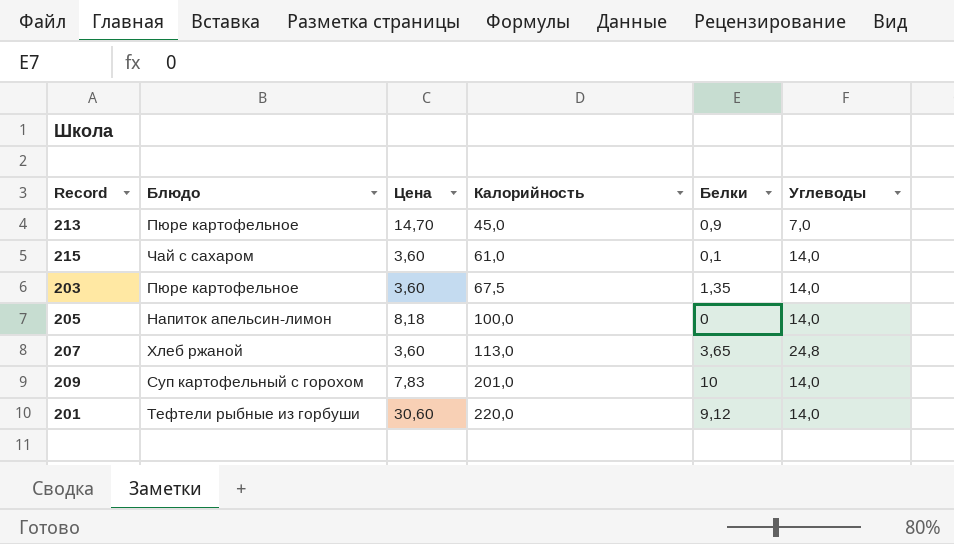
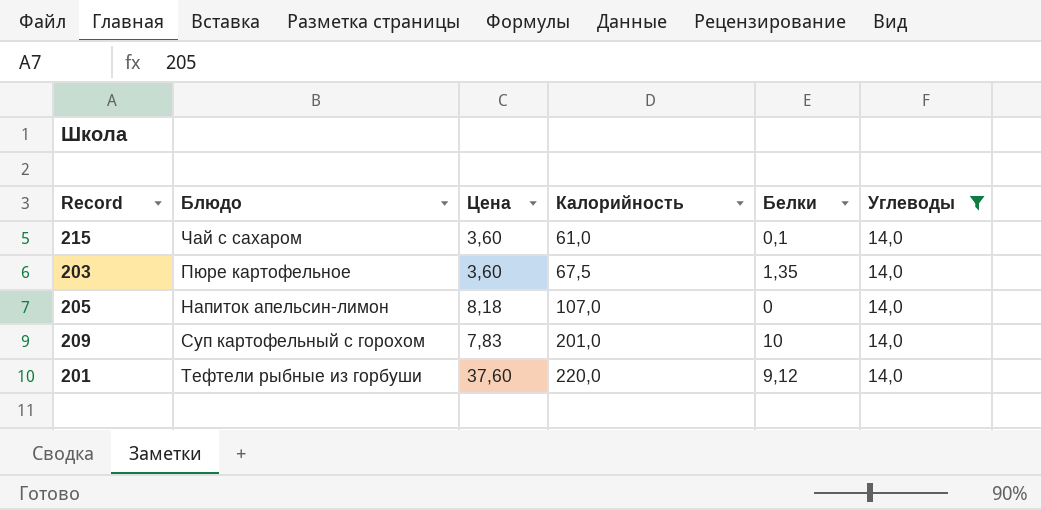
filter: none -> Углеводы = 14,0
205 | Калорийность: 100,0 -> 107,0
201 | Цена: 30,60 -> 37,60

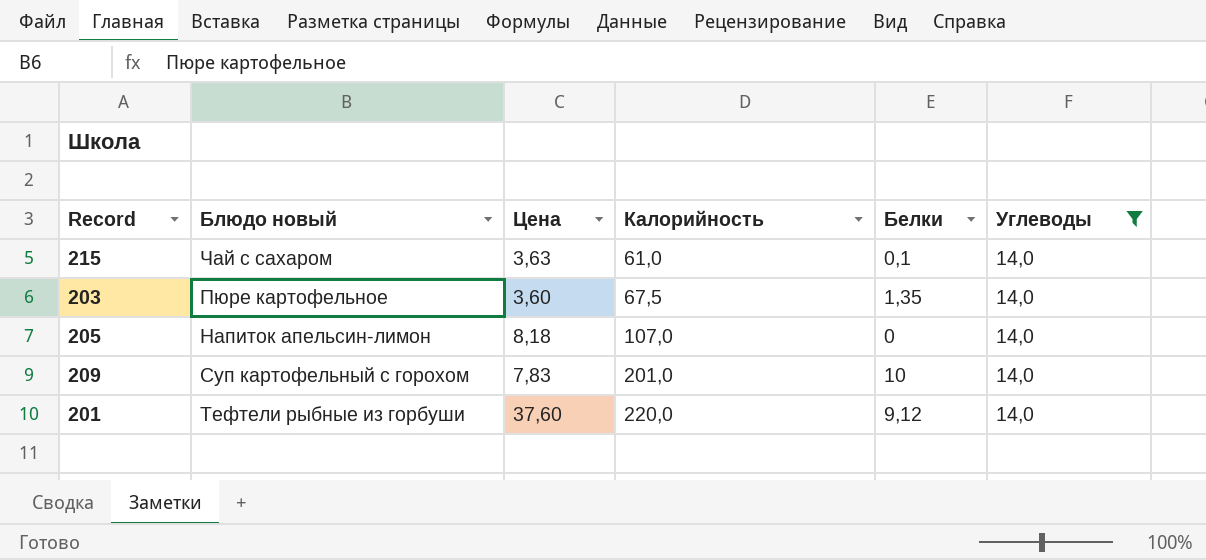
column name: Блюдо -> Блюдо новый
215 | Цена: 3,60 -> 3,63

